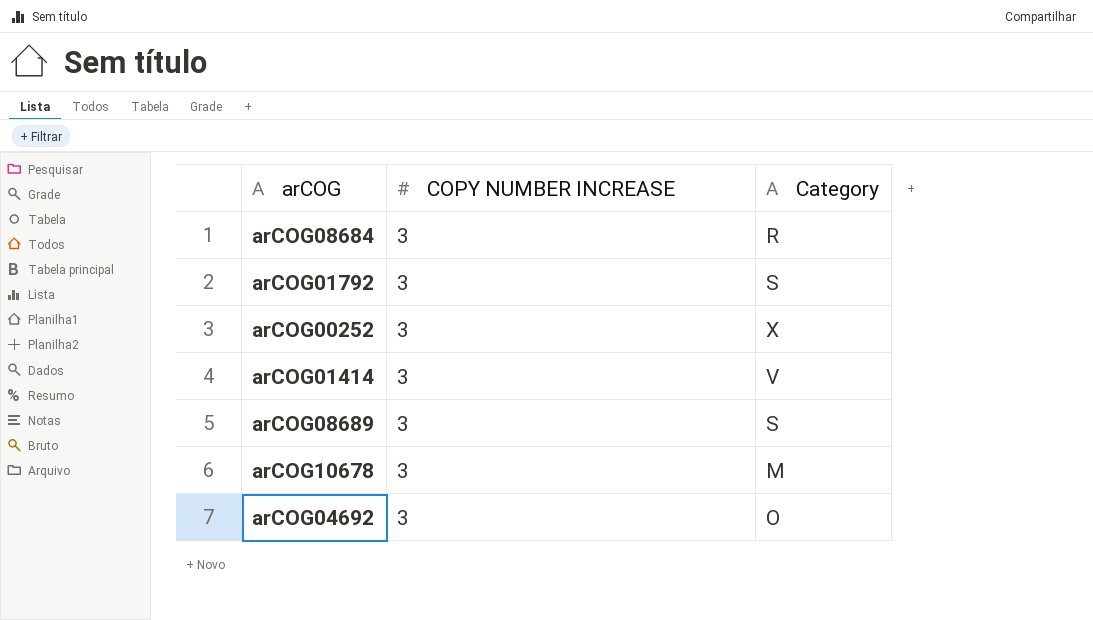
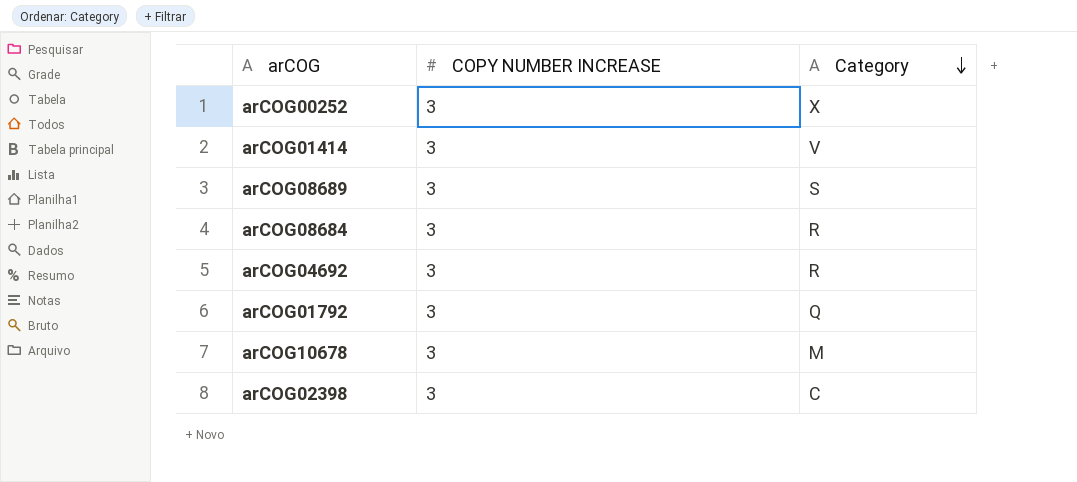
row order: none -> Category descending
arCOG04692 | Category: O -> R
arCOG01792 | Category: S -> Q
row arCOG02398: none -> 3 | C

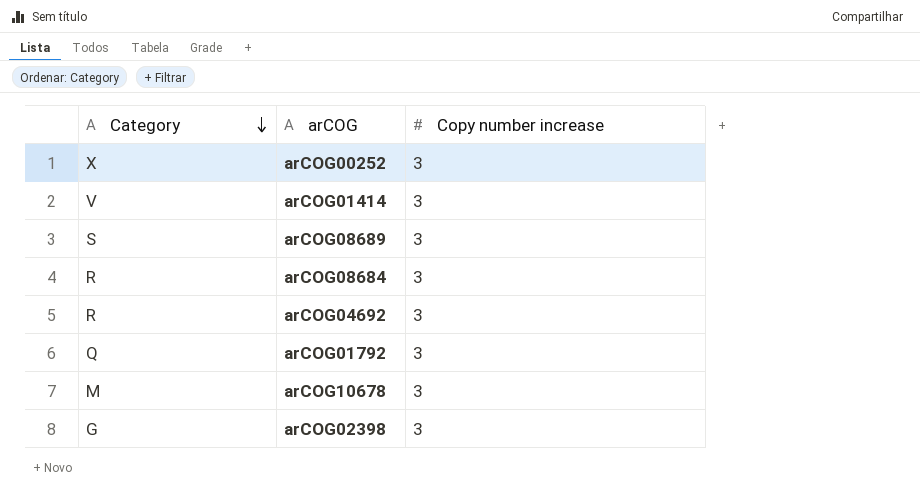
column Category | position: 3 -> 1
column name: COPY NUMBER INCREASE -> Copy number increase
arCOG02398 | Category: C -> G

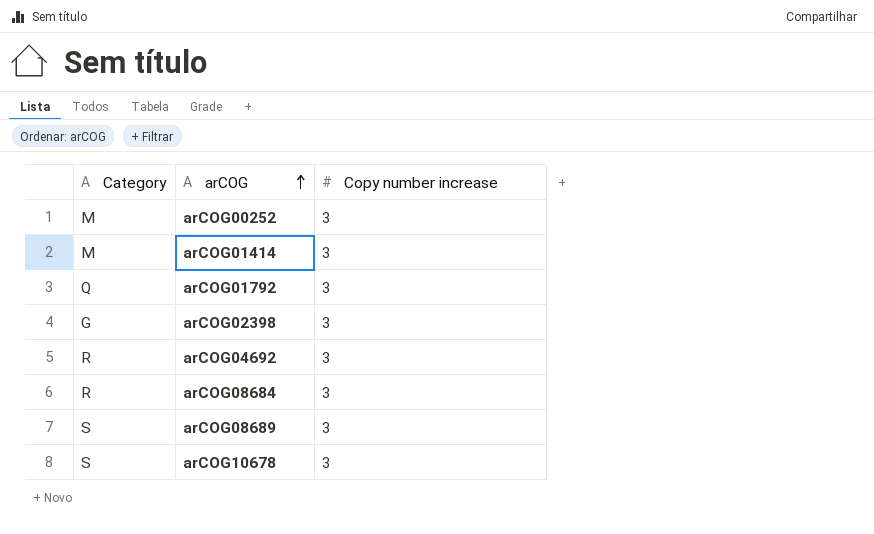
row order: Category descending -> arCOG ascending
arCOG00252 | Category: X -> M
arCOG01414 | Category: V -> M
arCOG10678 | Category: M -> S

